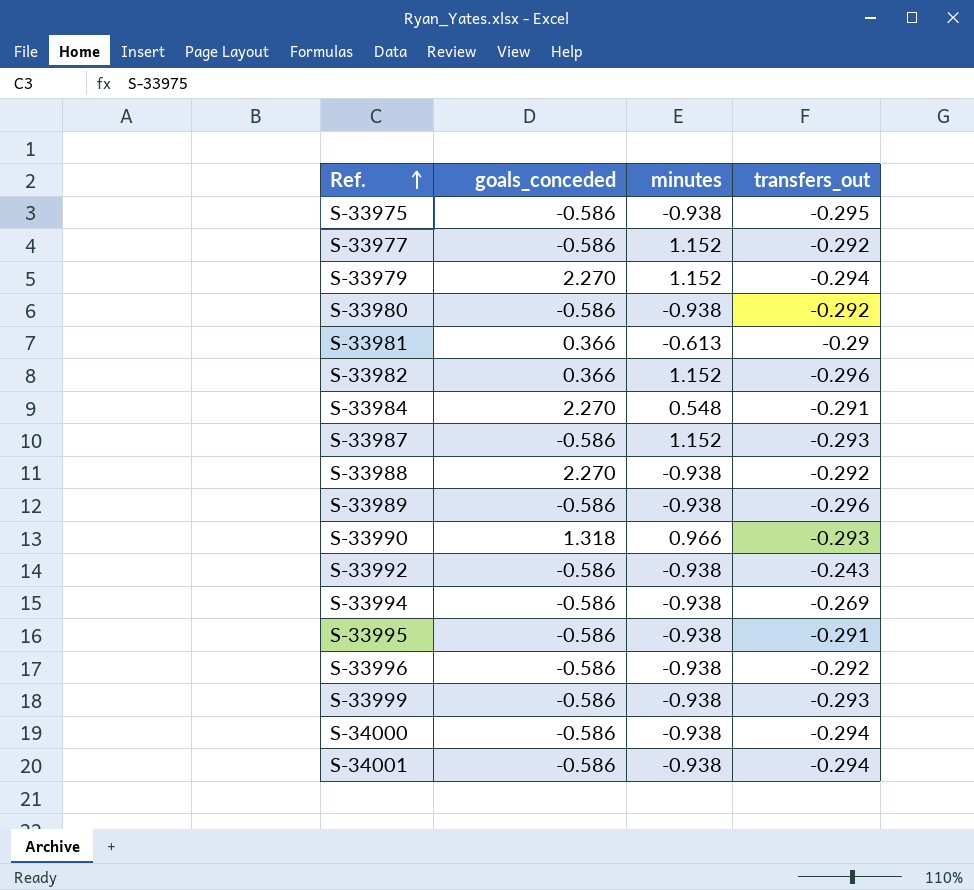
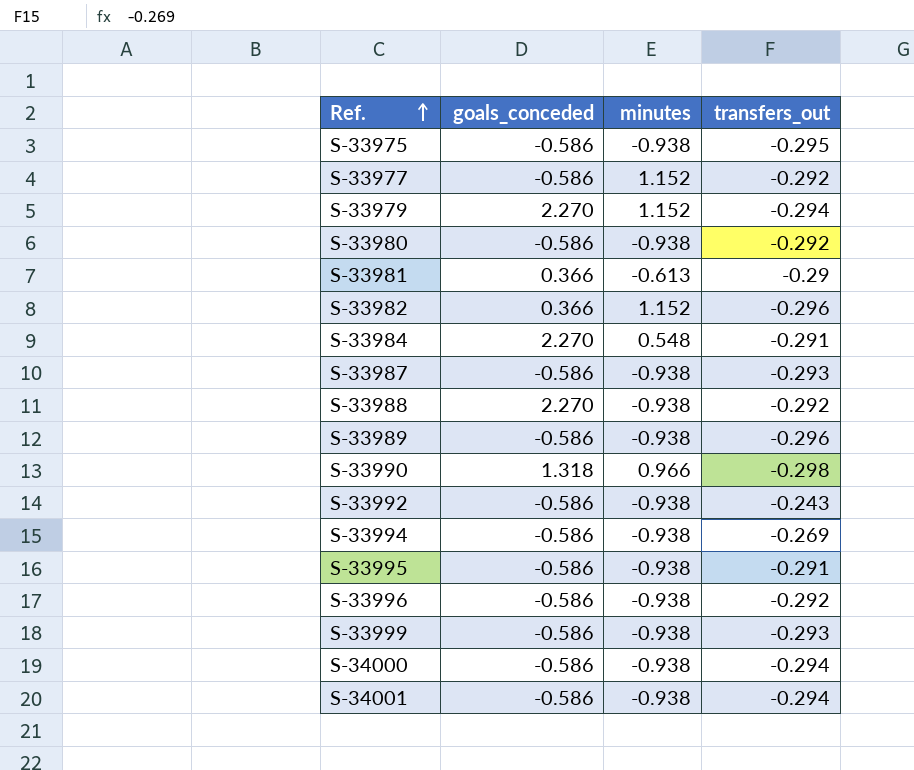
S-33987 | minutes: 1.152 -> -0.938
S-33990 | transfers_out: -0.293 -> -0.298

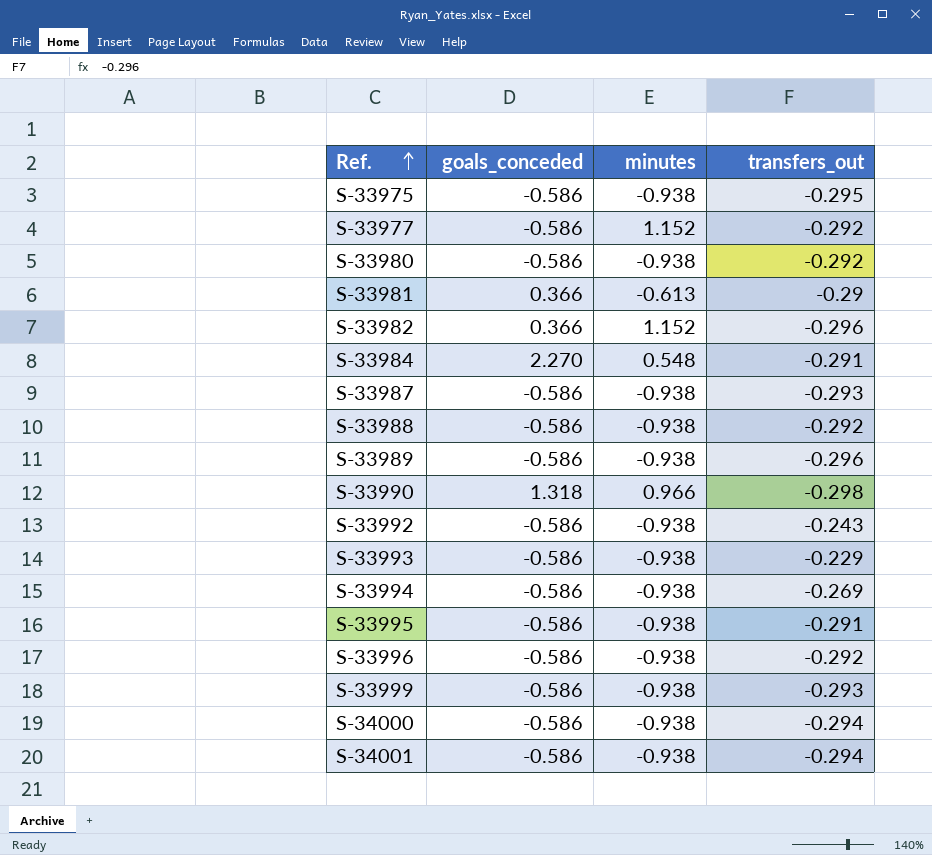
row S-33979: 2.270 | 1.152 | -0.294 -> none
S-33988 | goals_conceded: 2.270 -> -0.586
row S-33993: none -> -0.586 | -0.938 | -0.229

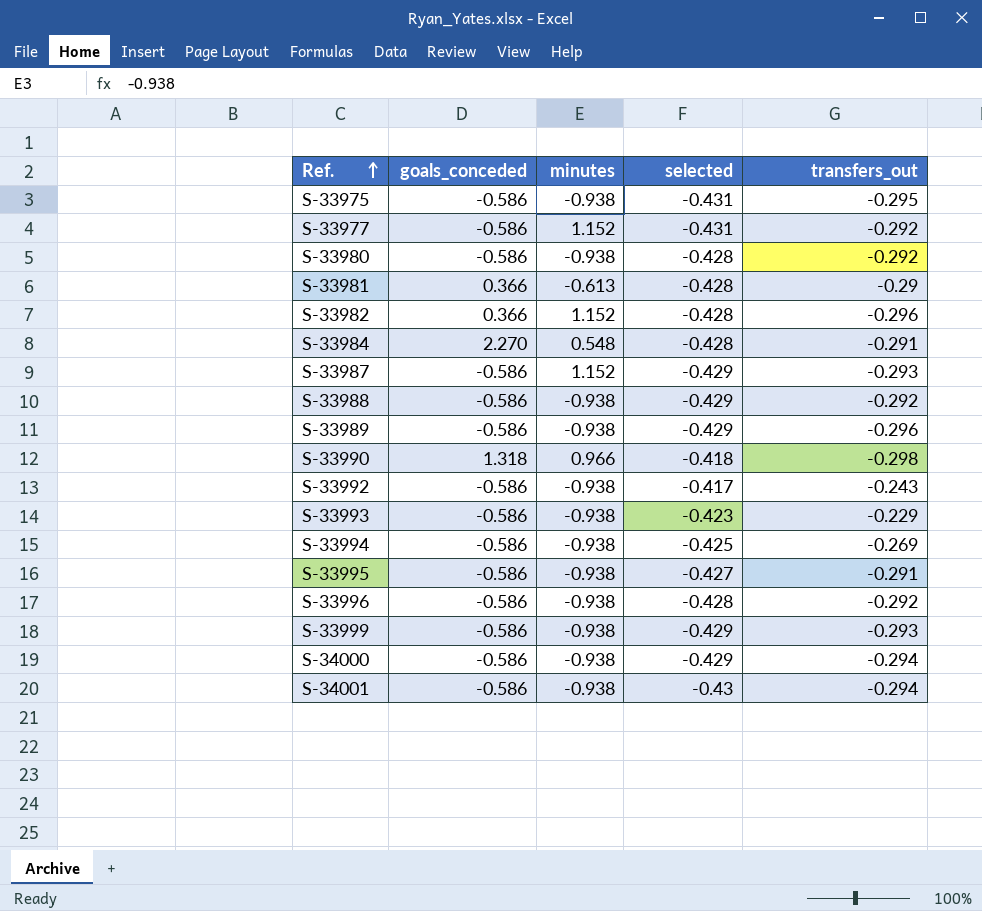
column selected | position: none -> 4
S-33987 | minutes: -0.938 -> 1.152

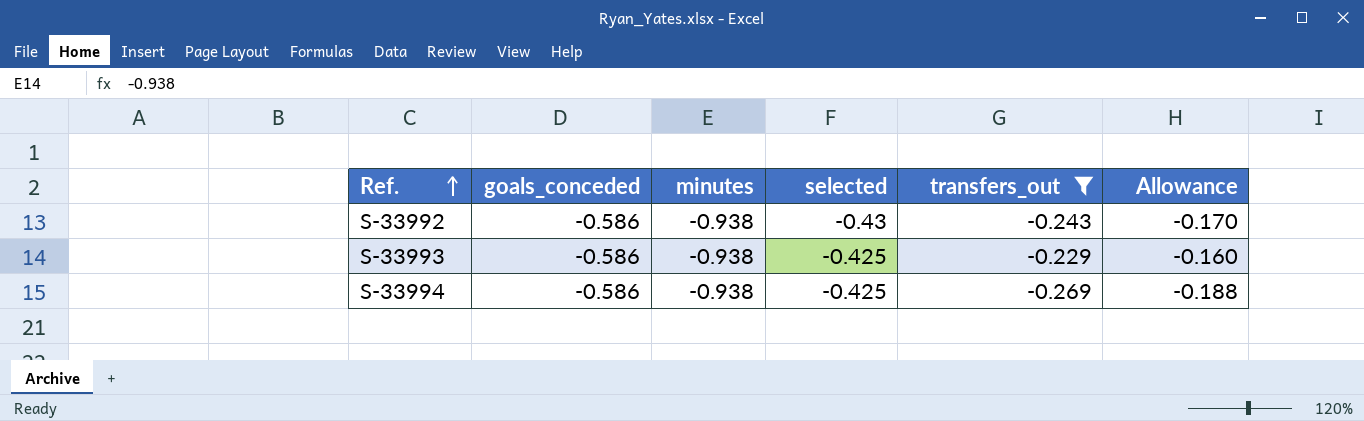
filter: none -> transfers_out >= -0.269
column Allowance | formula: none -> [transfers_out] * 0.7
S-33992 | selected: -0.417 -> -0.43
S-33993 | selected: -0.423 -> -0.425

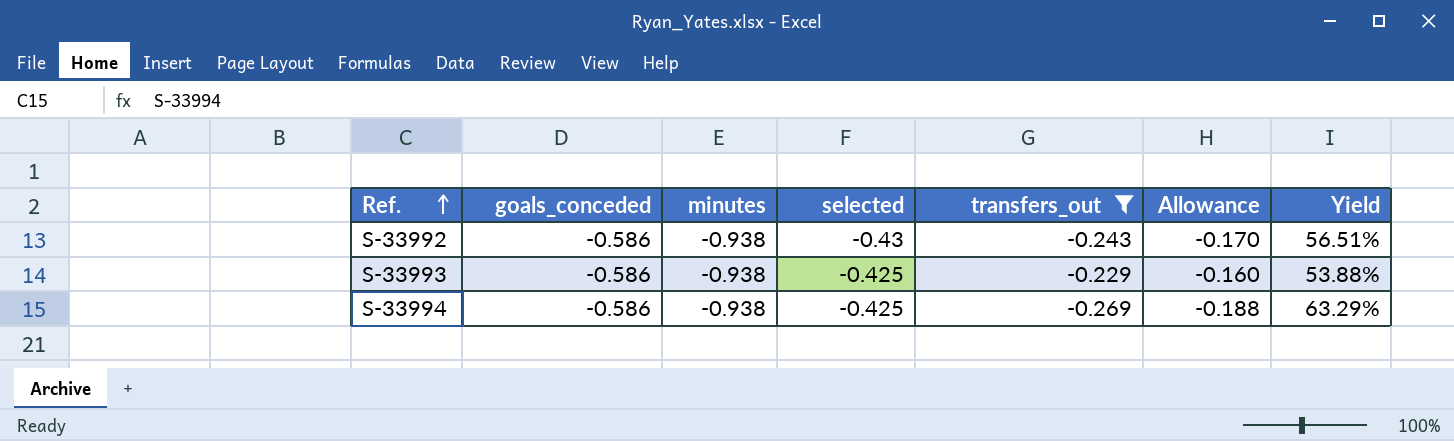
column Yield | formula: none -> [transfers_out] / [selected]

